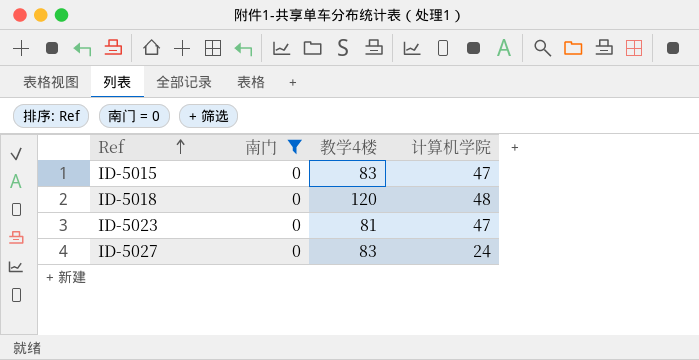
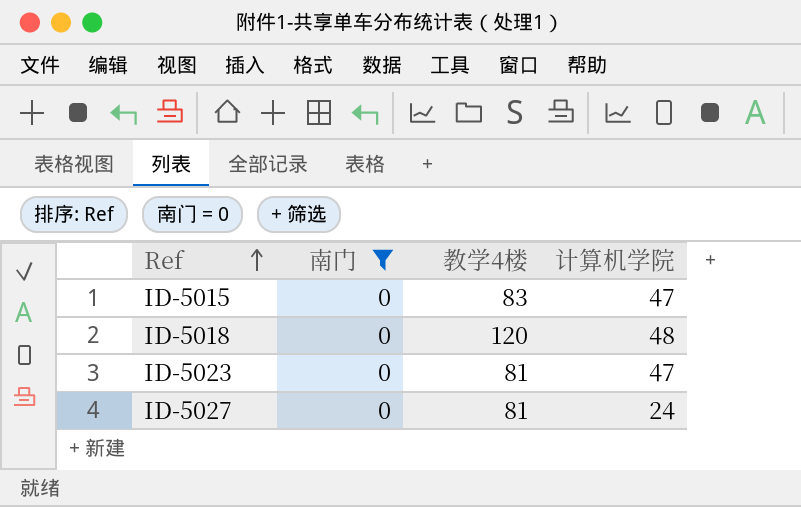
ID-5027 | 教学4楼: 83 -> 81

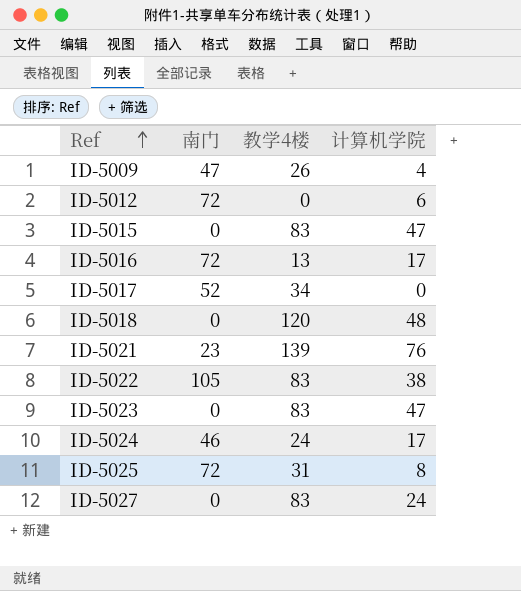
filter: 南门 = 0 -> none
ID-5023 | 教学4楼: 81 -> 83
ID-5027 | 教学4楼: 81 -> 83

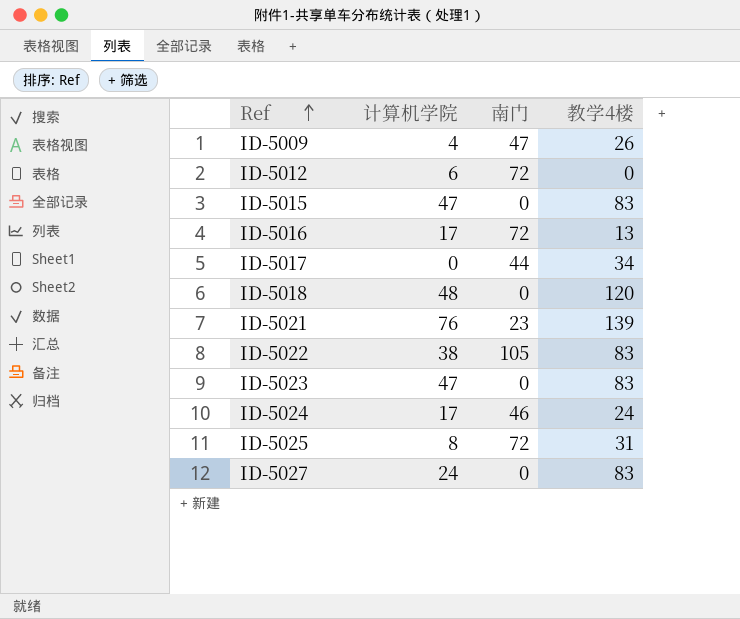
column 计算机学院 | position: 4 -> 2
ID-5017 | 南门: 52 -> 44

